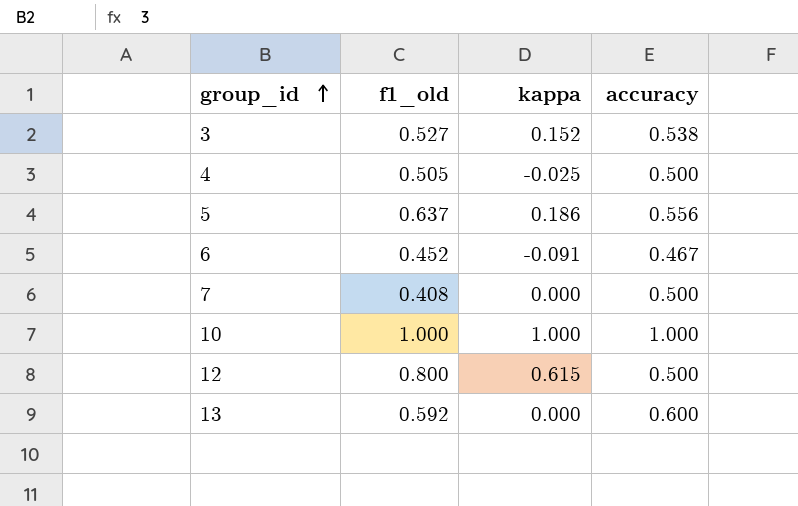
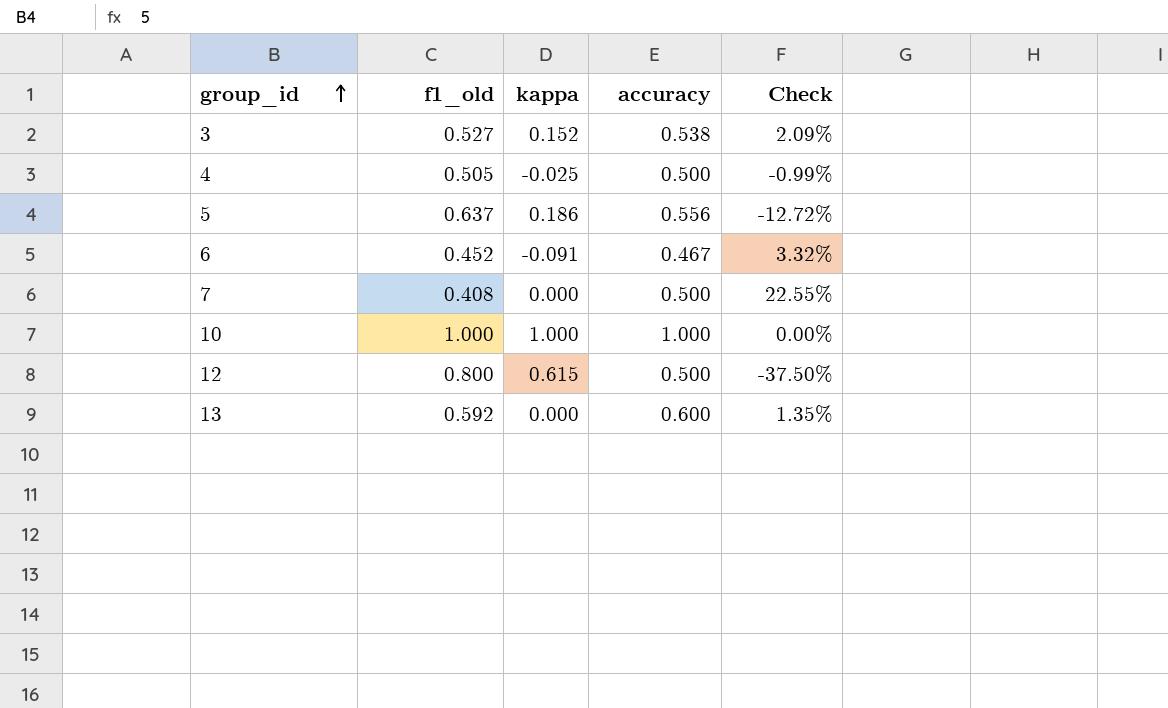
column Check | formula: none -> ([accuracy] - [f1_old]) / [f1_old]

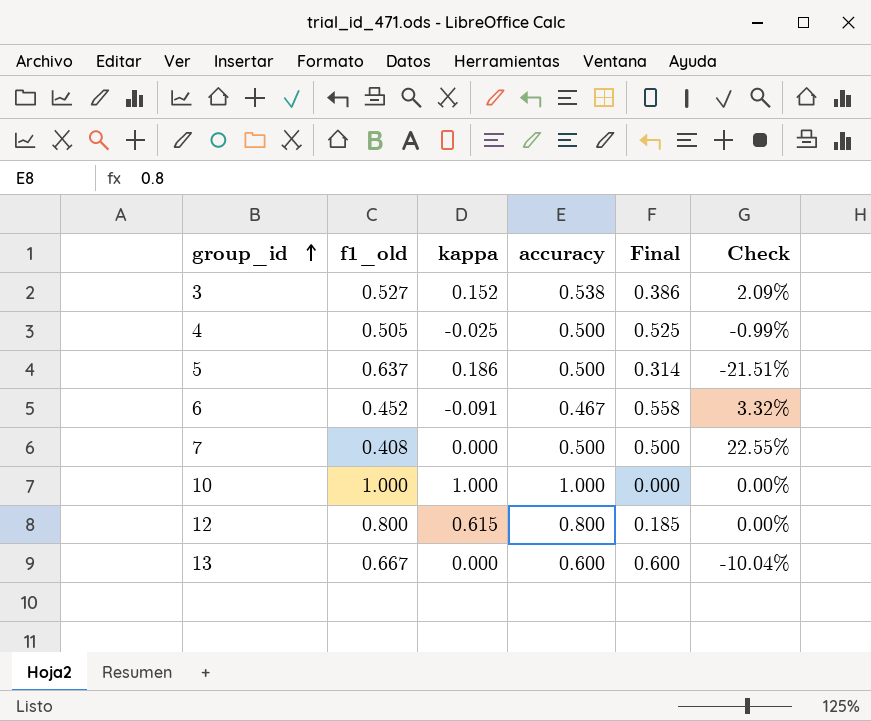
column Final | formula: none -> [accuracy] - [kappa]
5 | accuracy: 0.556 -> 0.500
5 | Check: -12.72% -> -21.51%
12 | accuracy: 0.500 -> 0.800
12 | Check: -37.50% -> 0.00%
13 | f1_old: 0.592 -> 0.667
13 | Check: 1.35% -> -10.04%

